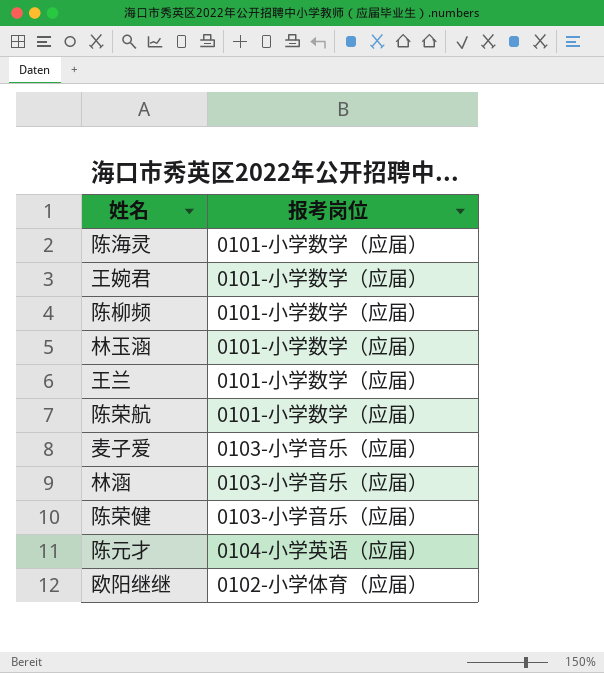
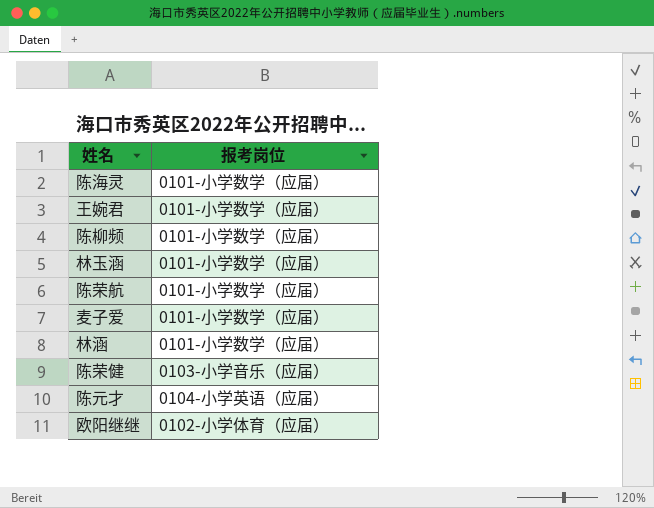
row 王兰: 0101-小学数学（应届） -> none
麦子爱 | 报考岗位: 0103-小学音乐（应届） -> 0101-小学数学（应届）
林涵 | 报考岗位: 0103-小学音乐（应届） -> 0101-小学数学（应届）

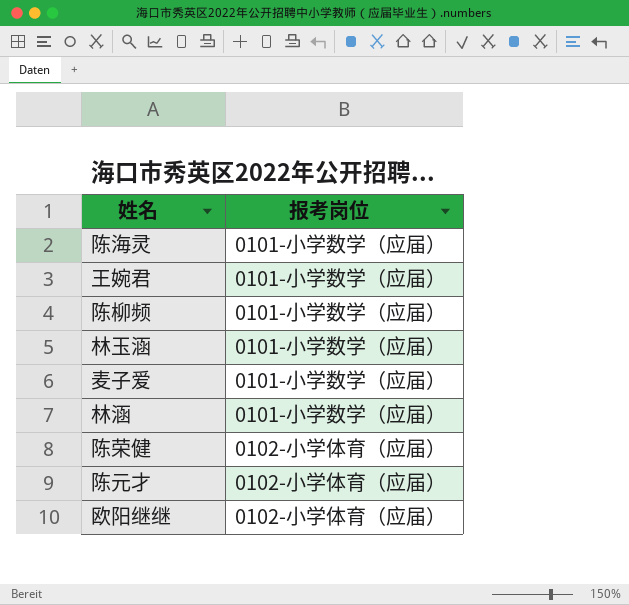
row 陈荣航: 0101-小学数学（应届） -> none
陈荣健 | 报考岗位: 0103-小学音乐（应届） -> 0102-小学体育（应届）
陈元才 | 报考岗位: 0104-小学英语（应届） -> 0102-小学体育（应届）

